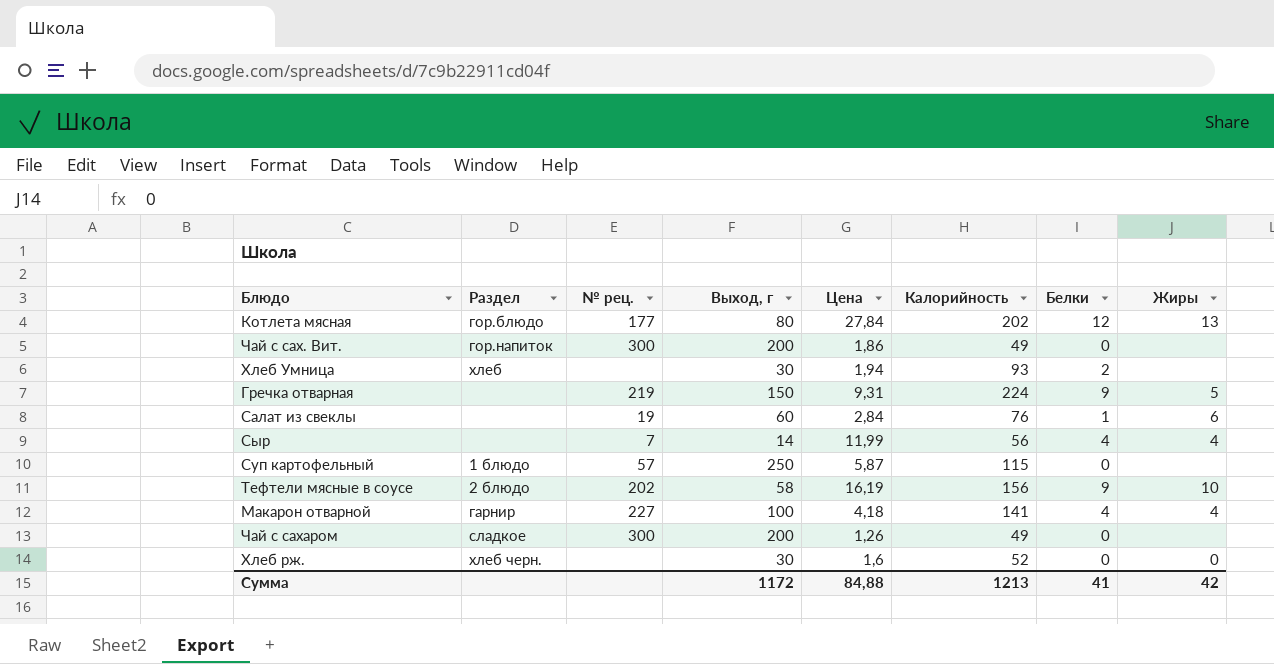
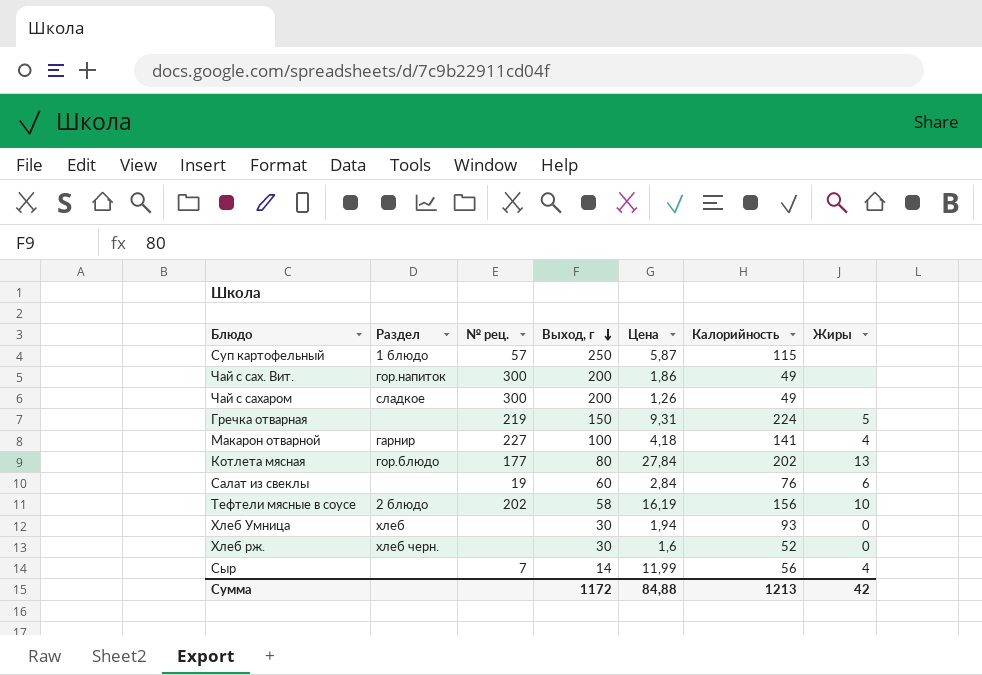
row order: none -> Выход, г descending
column Белки | position: 7 -> none
Хлеб Умница | Жиры: none -> 0

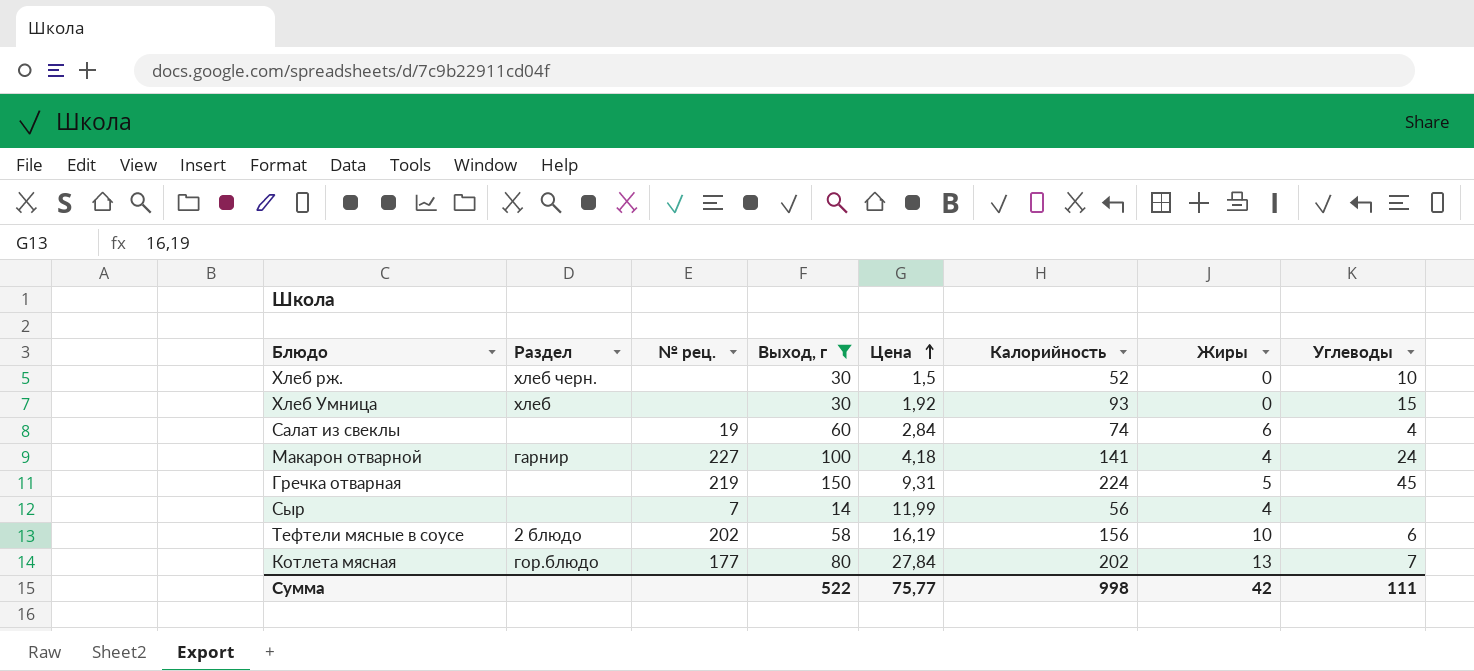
filter: none -> Выход, г <= 150
row order: Выход, г descending -> Цена ascending
column Углеводы | position: none -> 8
Хлеб рж. | Цена: 1,6 -> 1,5
Хлеб Умница | Цена: 1,94 -> 1,92
Салат из свеклы | Калорийность: 76 -> 74
Сумма | Выход, г: 1172 -> 522
Сумма | Цена: 84,88 -> 75,77
Сумма | Калорийность: 1213 -> 998

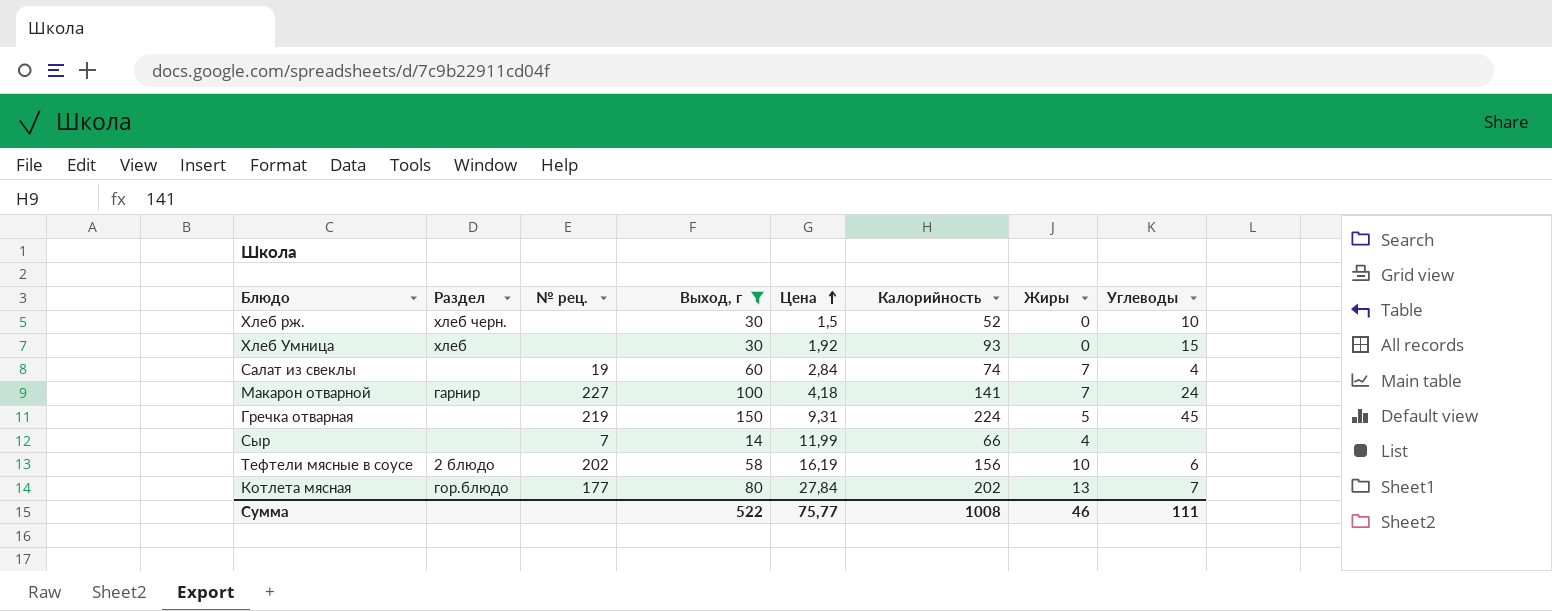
Салат из свеклы | Жиры: 6 -> 7
Макарон отварной | Жиры: 4 -> 7
Сыр | Калорийность: 56 -> 66
Сумма | Калорийность: 998 -> 1008
Сумма | Жиры: 42 -> 46

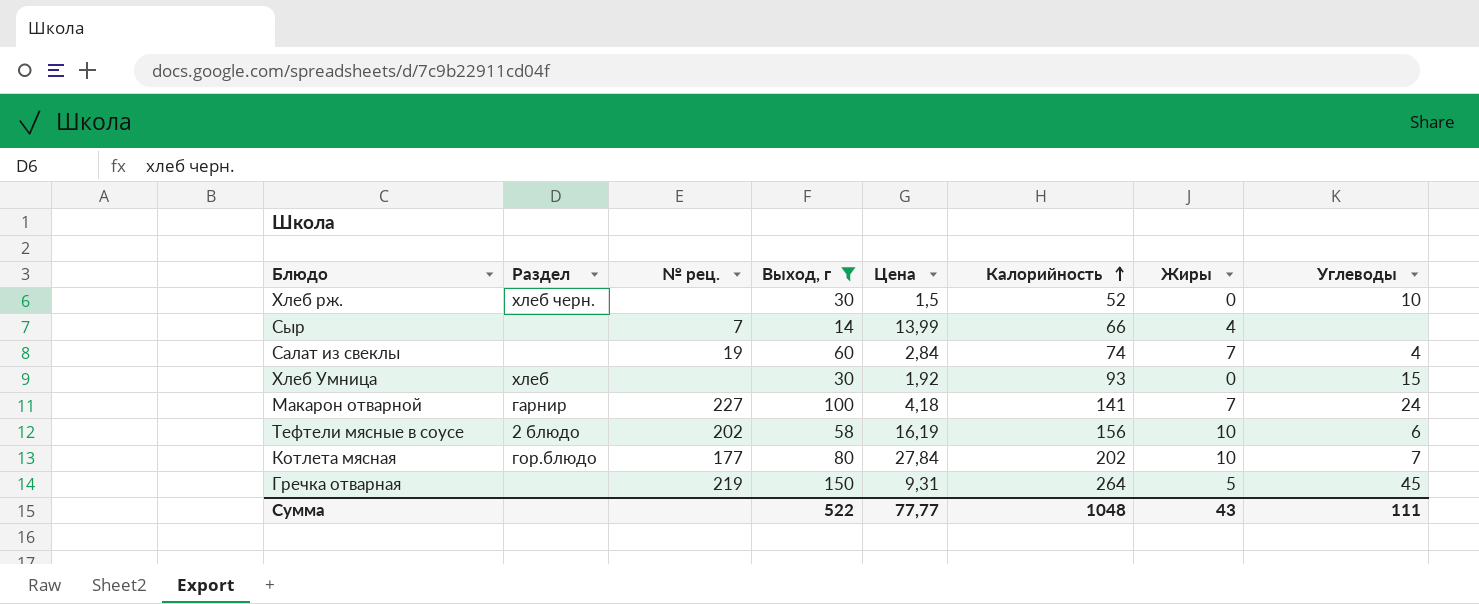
row order: Цена ascending -> Калорийность ascending
Сыр | Цена: 11,99 -> 13,99
Котлета мясная | Жиры: 13 -> 10
Гречка отварная | Калорийность: 224 -> 264
Сумма | Цена: 75,77 -> 77,77
Сумма | Калорийность: 1008 -> 1048
Сумма | Жиры: 46 -> 43

